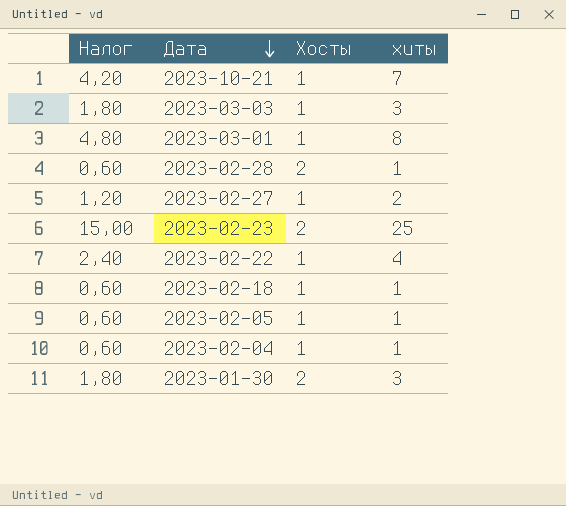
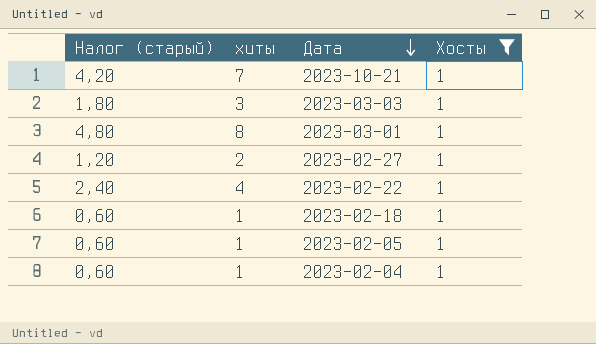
filter: none -> Хосты = 1
column name: Налог -> Налог (старый)
column хиты | position: 4 -> 2

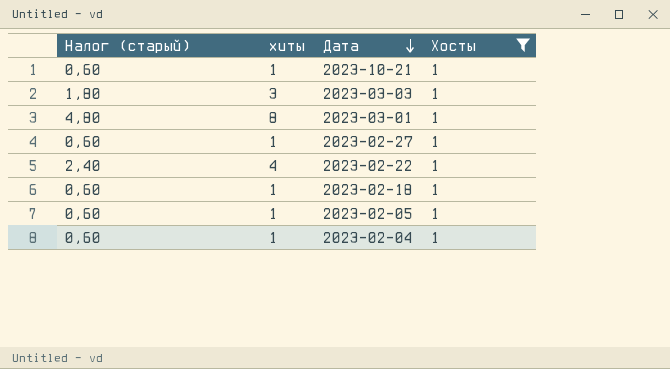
2023-10-21 | Налог (старый): 4,20 -> 0,60
2023-10-21 | хиты: 7 -> 1
2023-02-27 | Налог (старый): 1,20 -> 0,60
2023-02-27 | хиты: 2 -> 1

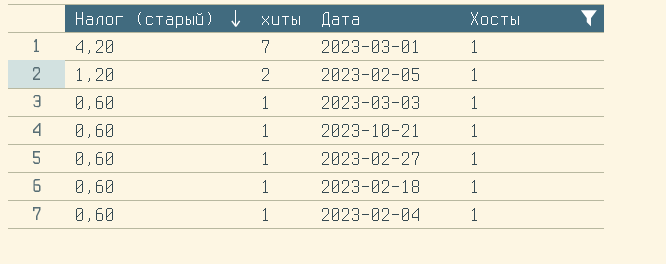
row order: Дата descending -> Налог (старый) descending
row 2023-02-22: 2,40 | 4 | 1 -> none
2023-03-01 | Налог (старый): 4,80 -> 4,20
2023-03-01 | хиты: 8 -> 7
2023-02-05 | Налог (старый): 0,60 -> 1,20
2023-02-05 | хиты: 1 -> 2
2023-03-03 | Налог (старый): 1,80 -> 0,60
2023-03-03 | хиты: 3 -> 1

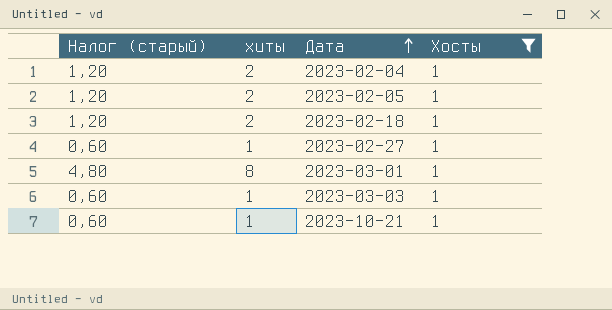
row order: Налог (старый) descending -> Дата ascending
2023-02-04 | Налог (старый): 0,60 -> 1,20
2023-02-04 | хиты: 1 -> 2
2023-02-18 | Налог (старый): 0,60 -> 1,20
2023-02-18 | хиты: 1 -> 2
2023-03-01 | Налог (старый): 4,20 -> 4,80
2023-03-01 | хиты: 7 -> 8

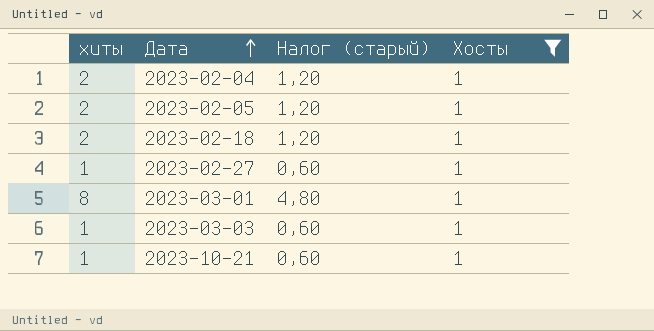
column Налог (старый) | position: 1 -> 3

